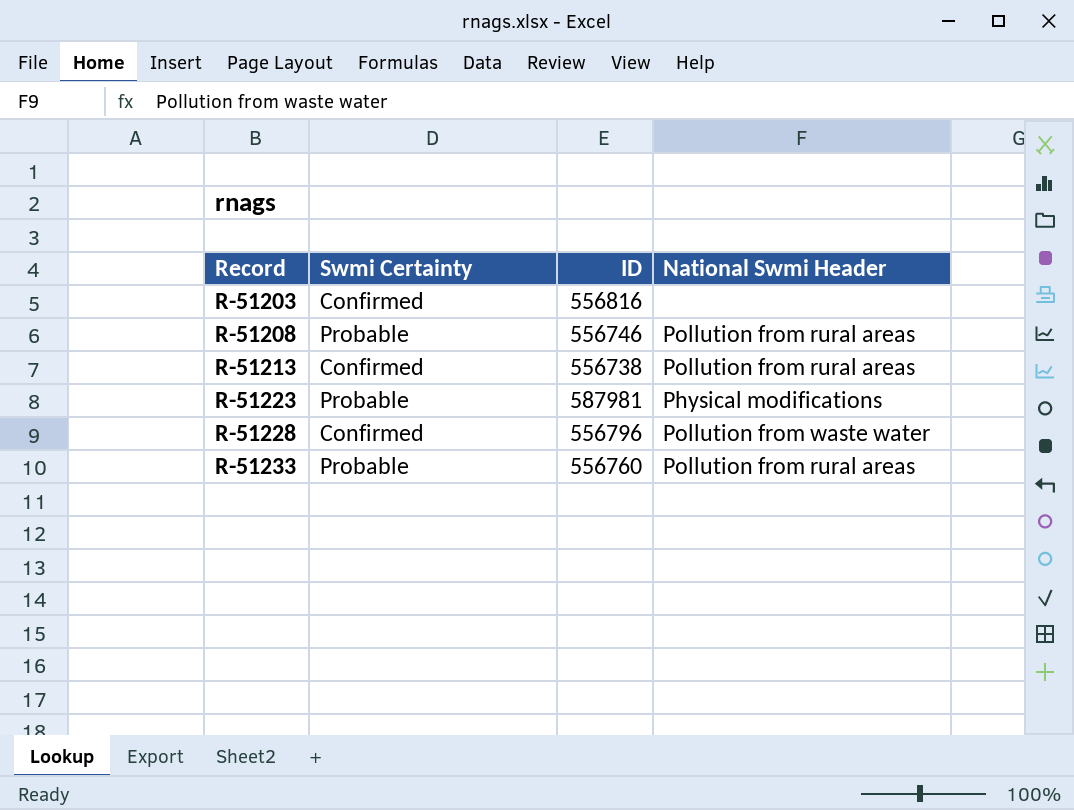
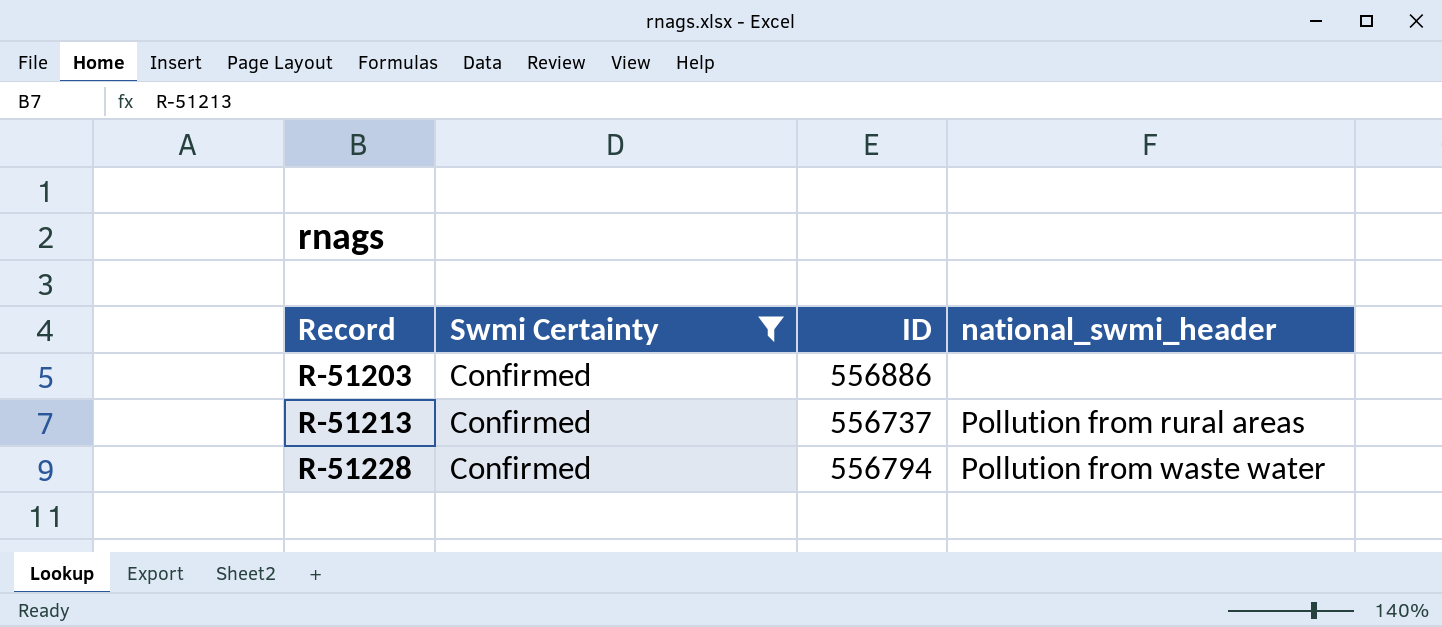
filter: none -> Swmi Certainty = Confirmed
column name: National Swmi Header -> national_swmi_header
R-51203 | ID: 556816 -> 556886
R-51213 | ID: 556738 -> 556737
R-51228 | ID: 556796 -> 556794

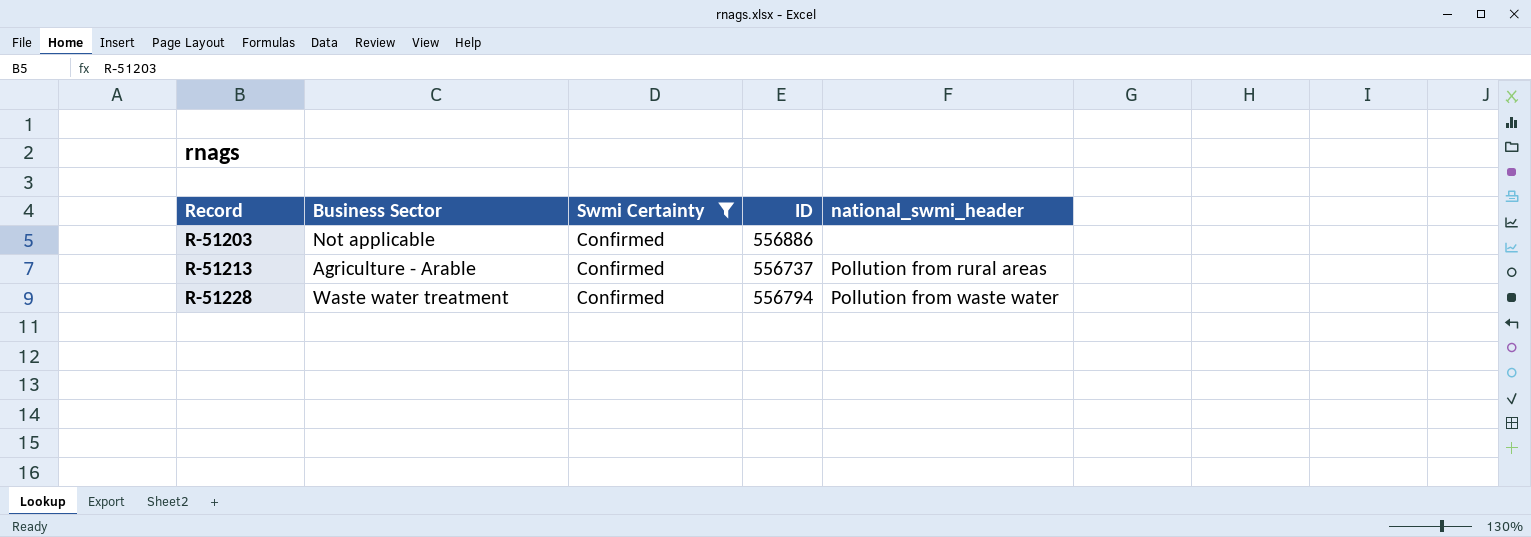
column Business Sector | position: none -> 2

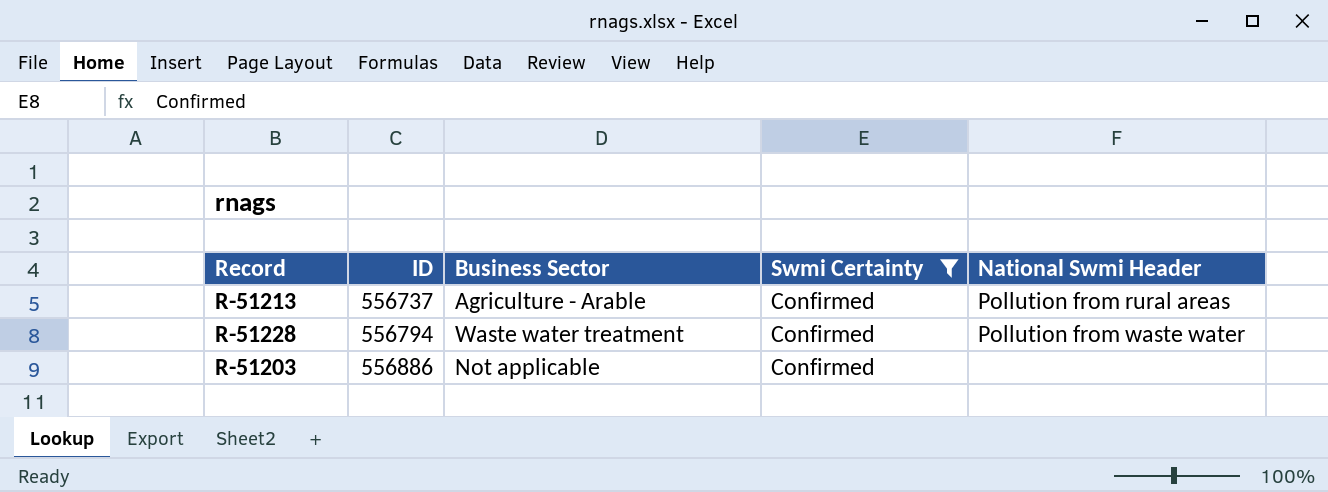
row order: Record ascending -> ID ascending
column ID | position: 4 -> 2
column name: national_swmi_header -> National Swmi Header

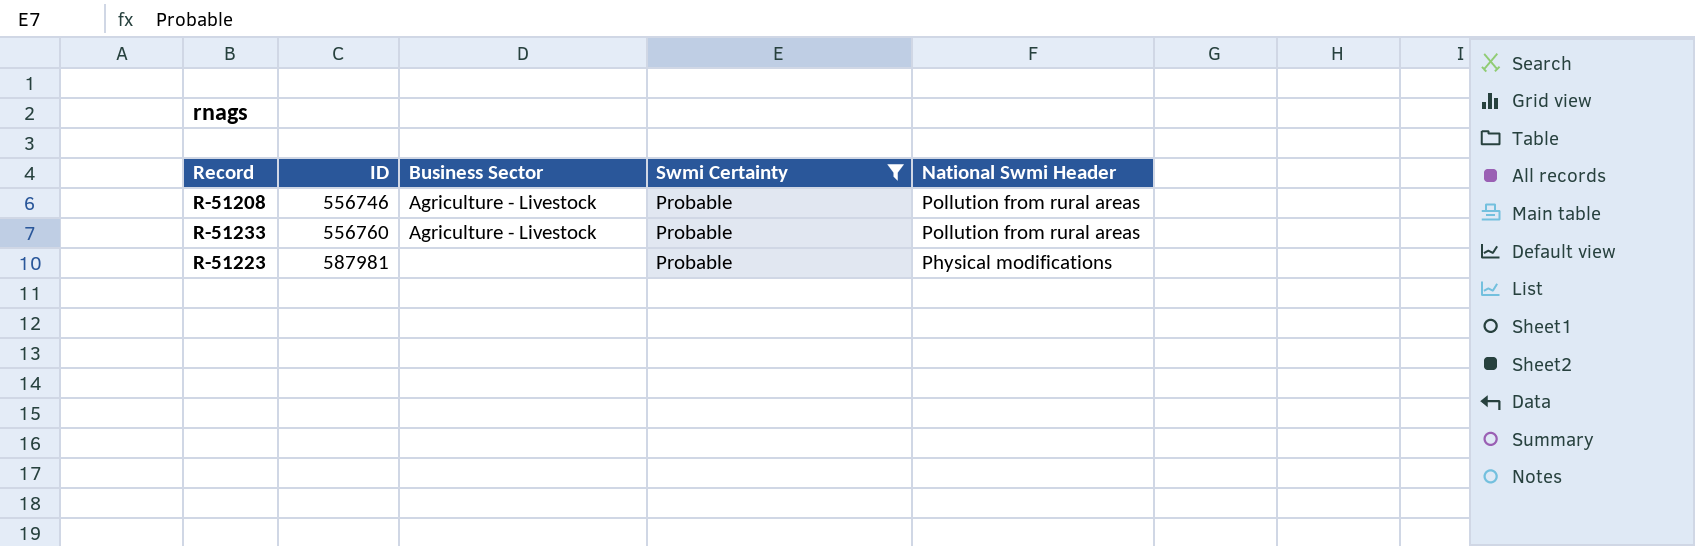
filter: Swmi Certainty = Confirmed -> Swmi Certainty = Probable

